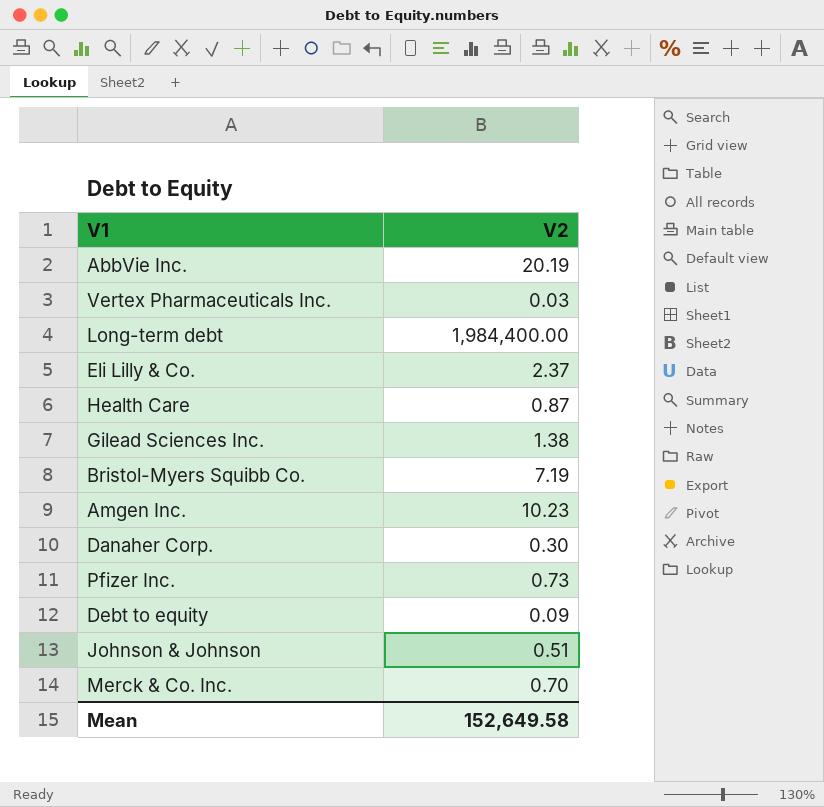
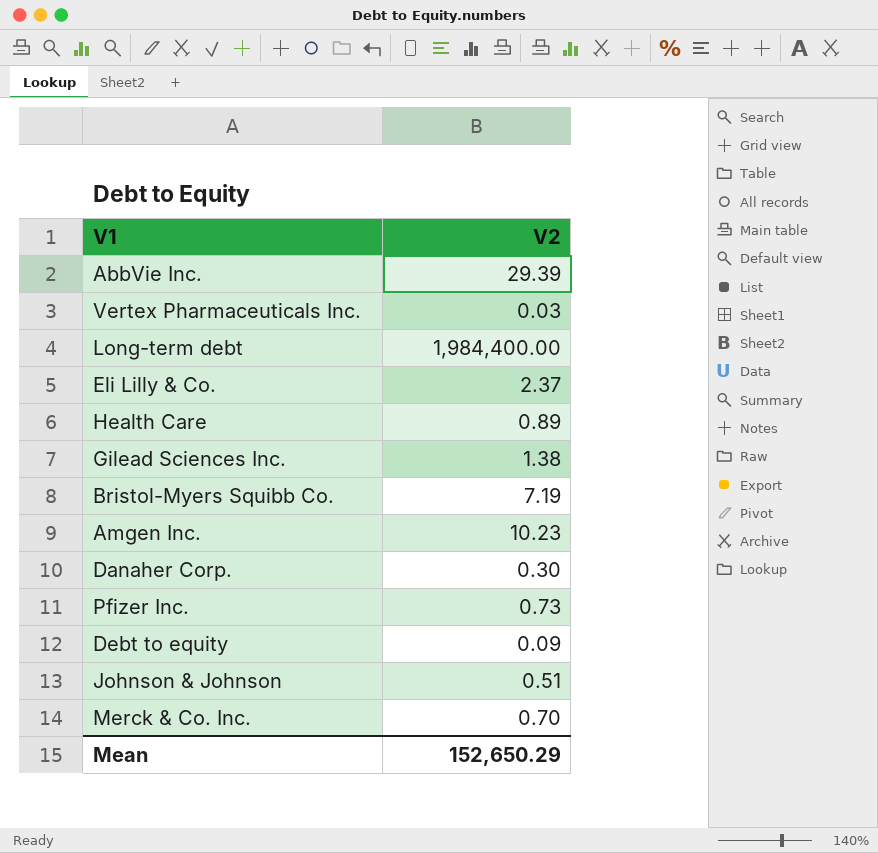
AbbVie Inc. | V2: 20.19 -> 29.39
Health Care | V2: 0.87 -> 0.89
Mean | V2: 152,649.58 -> 152,650.29

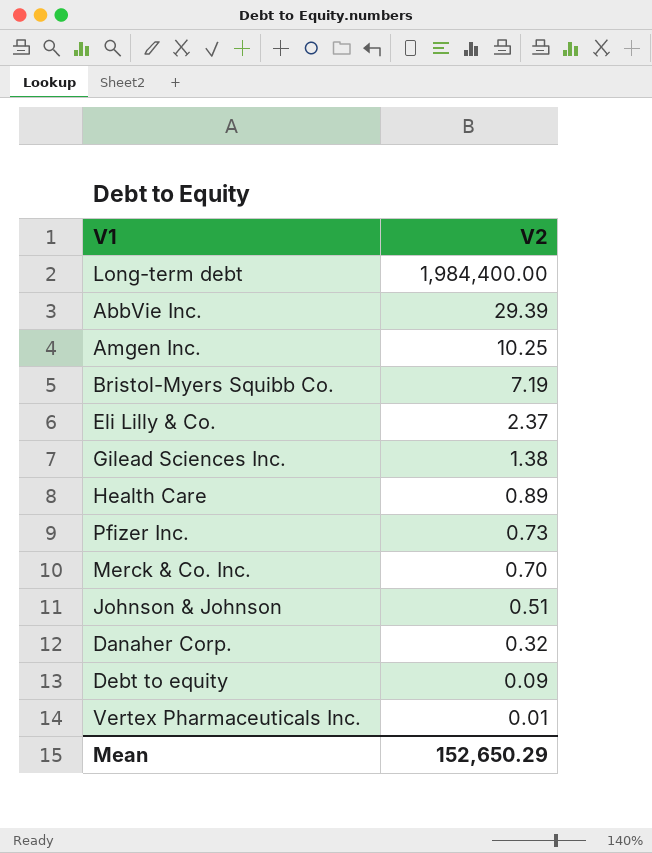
row order: none -> V2 descending
Amgen Inc. | V2: 10.23 -> 10.25
Danaher Corp. | V2: 0.30 -> 0.32
Vertex Pharmaceuticals Inc. | V2: 0.03 -> 0.01

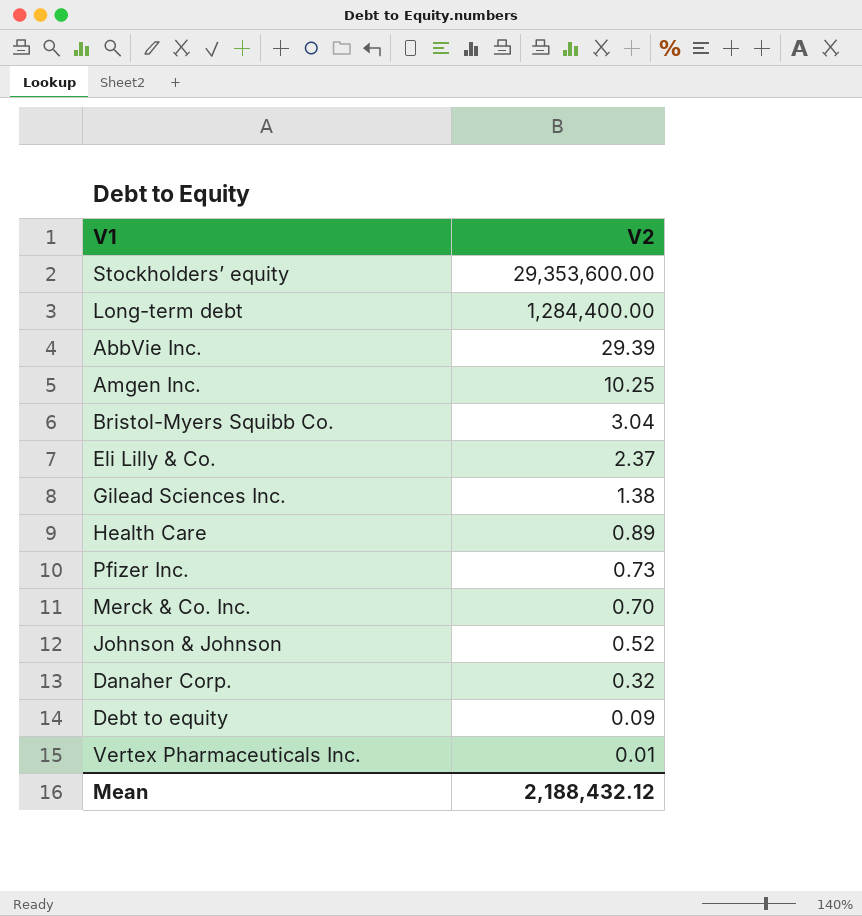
row Stockholders’ equity: none -> 29,353,600.00
Long-term debt | V2: 1,984,400.00 -> 1,284,400.00
Bristol-Myers Squibb Co. | V2: 7.19 -> 3.04
Johnson & Johnson | V2: 0.51 -> 0.52
Mean | V2: 152,650.29 -> 2,188,432.12

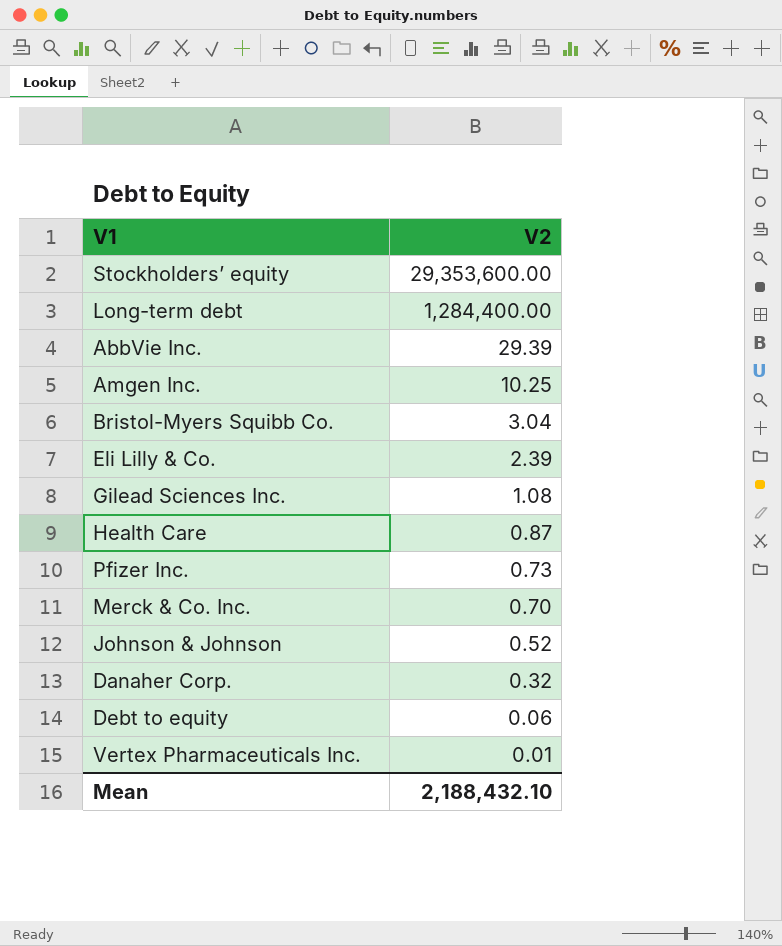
Eli Lilly & Co. | V2: 2.37 -> 2.39
Gilead Sciences Inc. | V2: 1.38 -> 1.08
Health Care | V2: 0.89 -> 0.87
Debt to equity | V2: 0.09 -> 0.06
Mean | V2: 2,188,432.12 -> 2,188,432.10

